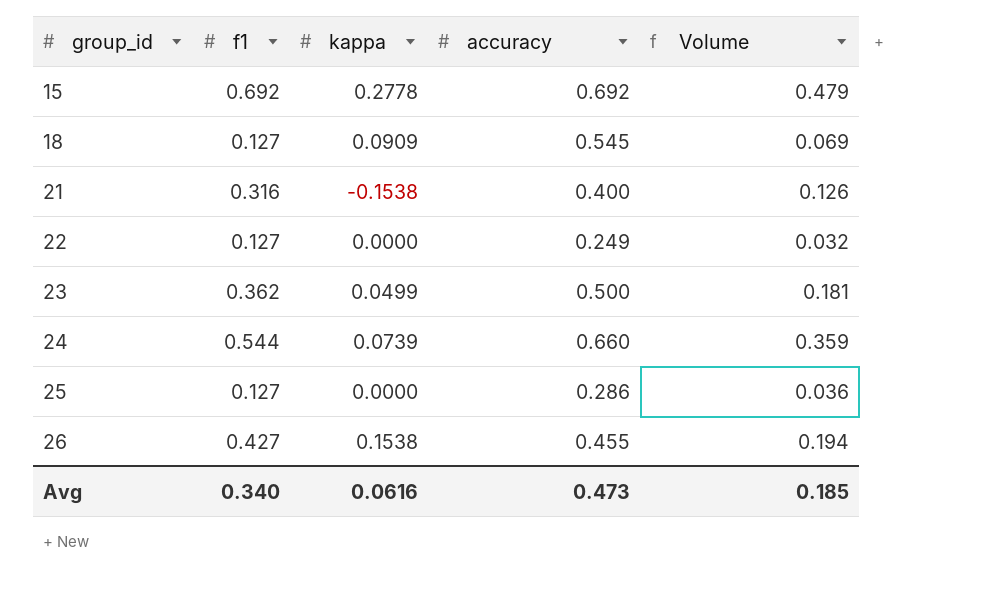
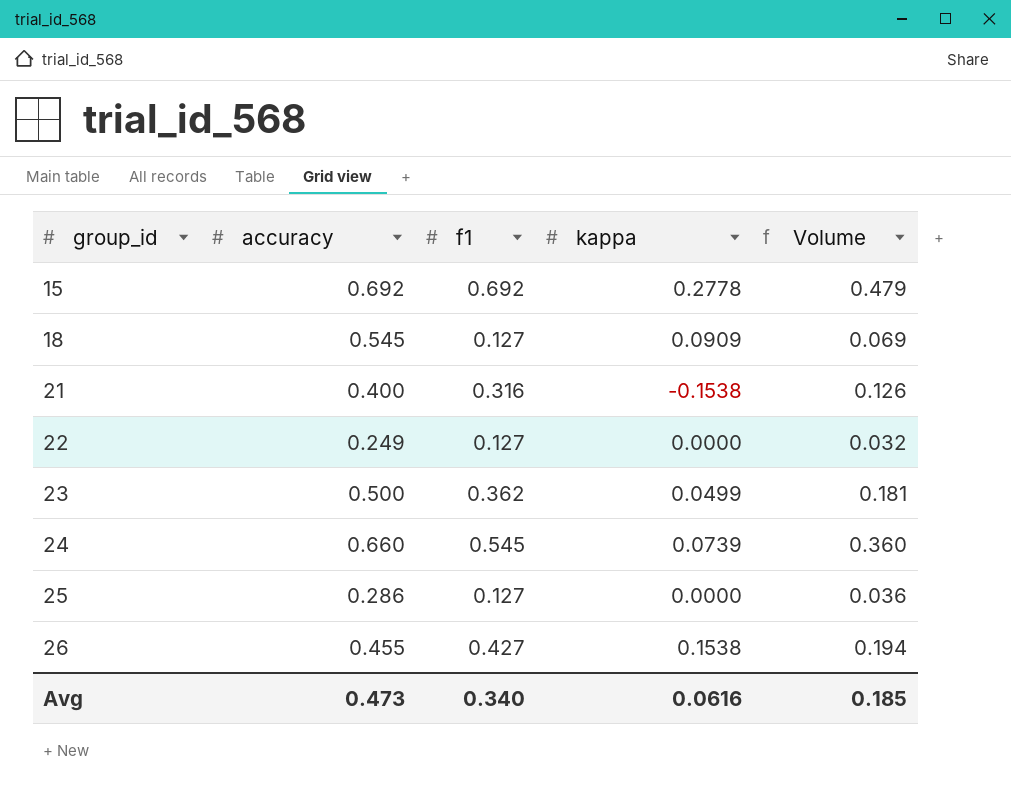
column accuracy | position: 4 -> 2
24 | f1: 0.544 -> 0.545
24 | Volume: 0.359 -> 0.360

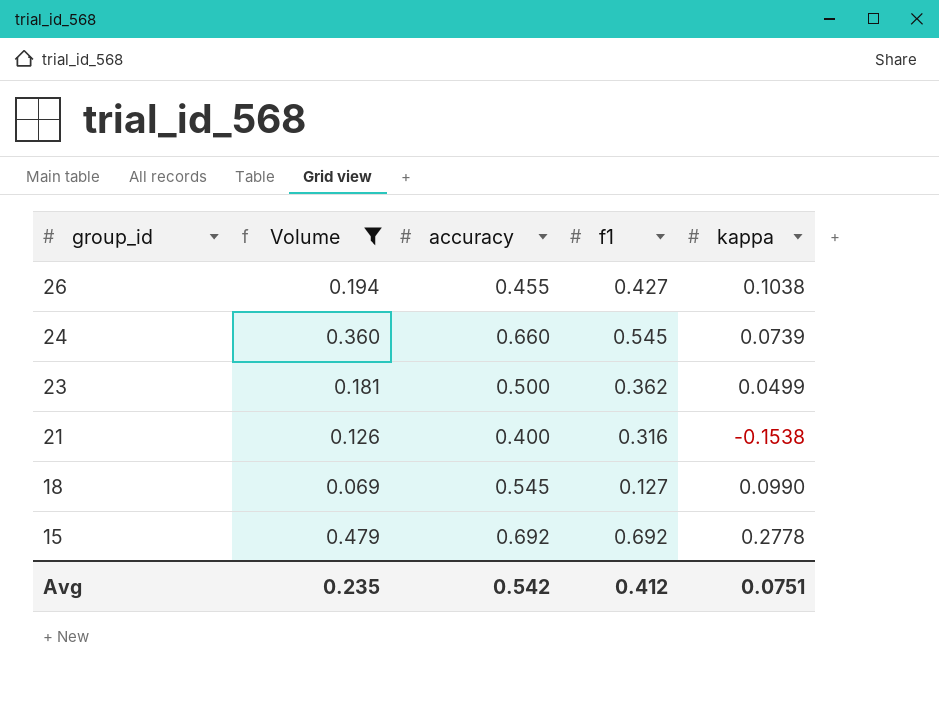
filter: none -> Volume >= 0.069
row order: group_id ascending -> group_id descending
column Volume | position: 5 -> 2
26 | kappa: 0.1538 -> 0.1038
18 | kappa: 0.0909 -> 0.0990
Avg | Volume: 0.185 -> 0.235
Avg | accuracy: 0.473 -> 0.542
Avg | f1: 0.340 -> 0.412
Avg | kappa: 0.0616 -> 0.0751

